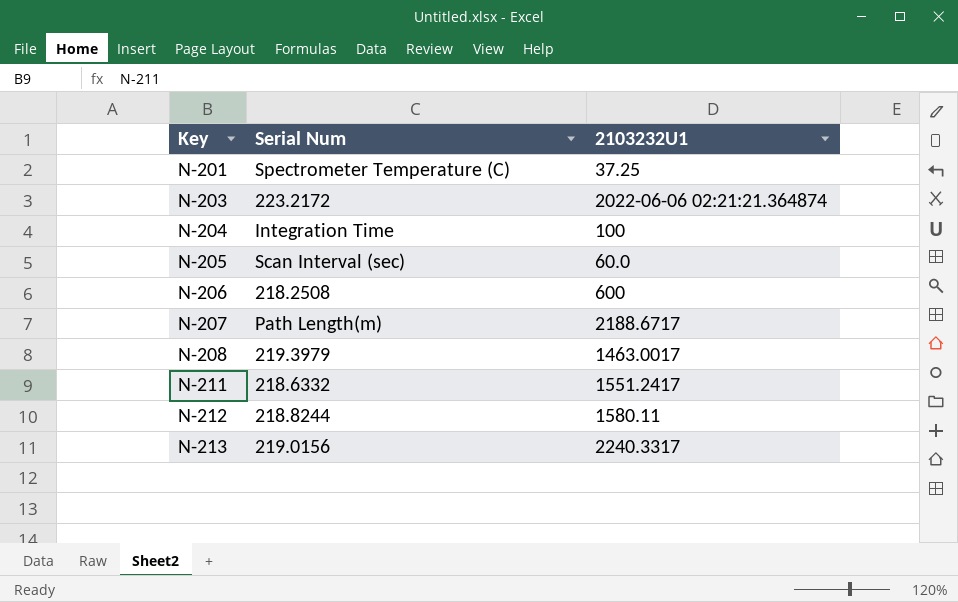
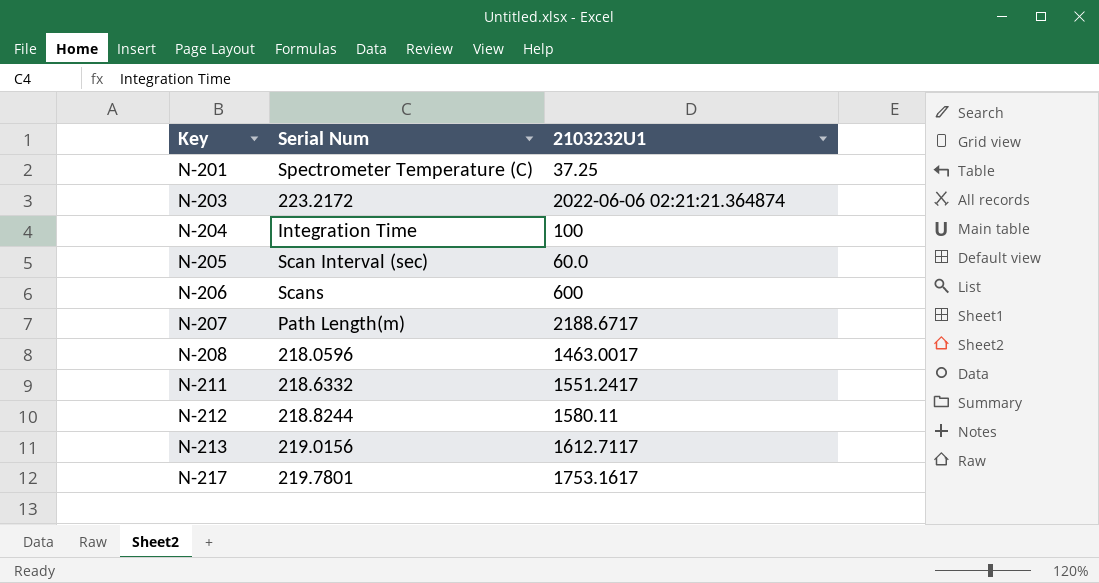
N-206 | Serial Num: 218.2508 -> Scans
N-208 | Serial Num: 219.3979 -> 218.0596
N-213 | 2103232U1: 2240.3317 -> 1612.7117
row N-217: none -> 219.7801 | 1753.1617

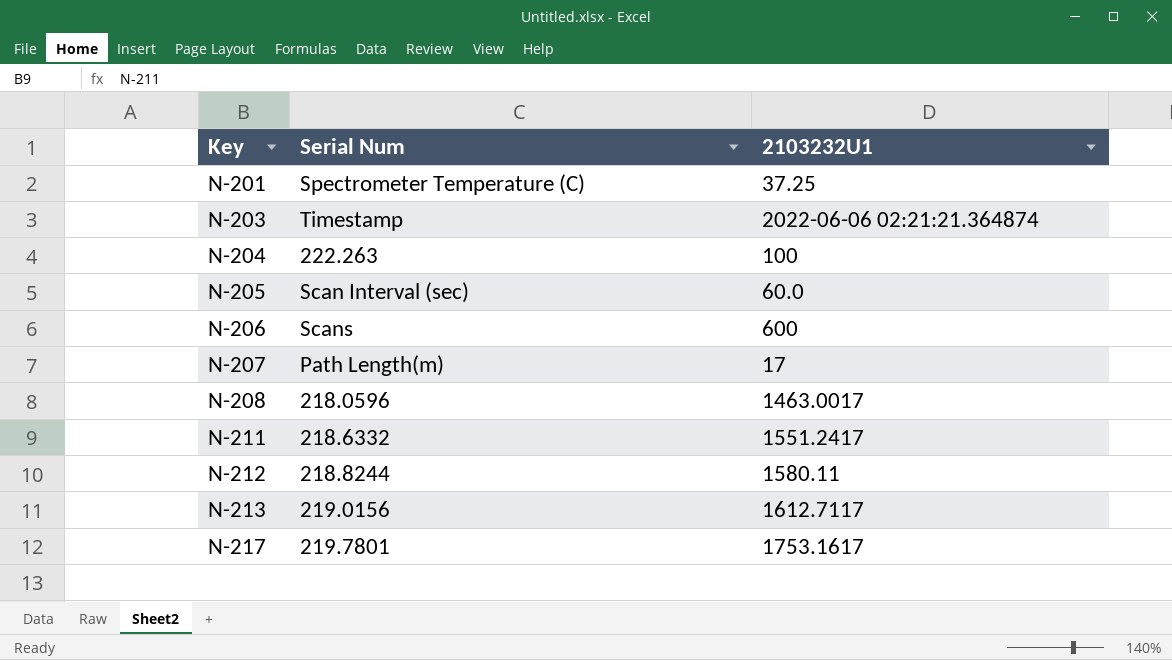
N-203 | Serial Num: 223.2172 -> Timestamp
N-204 | Serial Num: Integration Time -> 222.263
N-207 | 2103232U1: 2188.6717 -> 17

